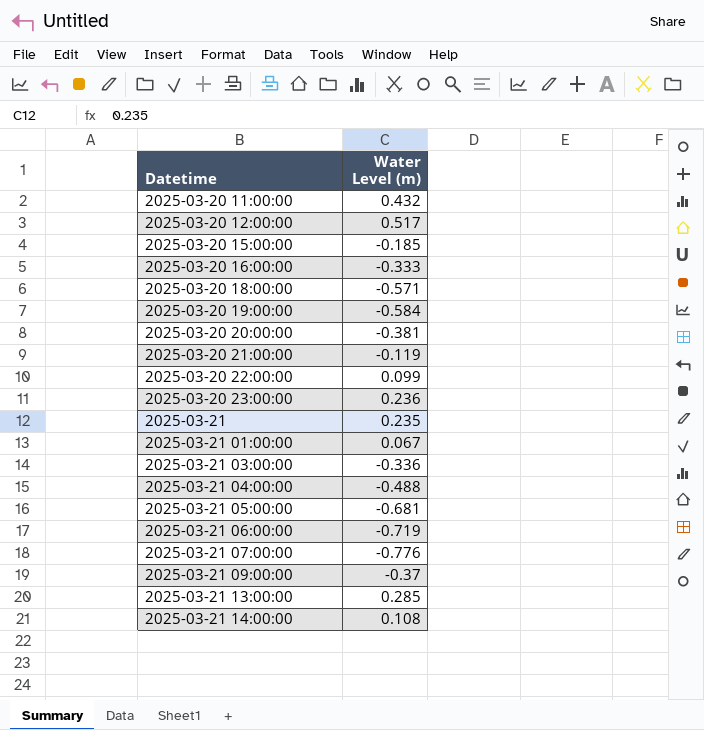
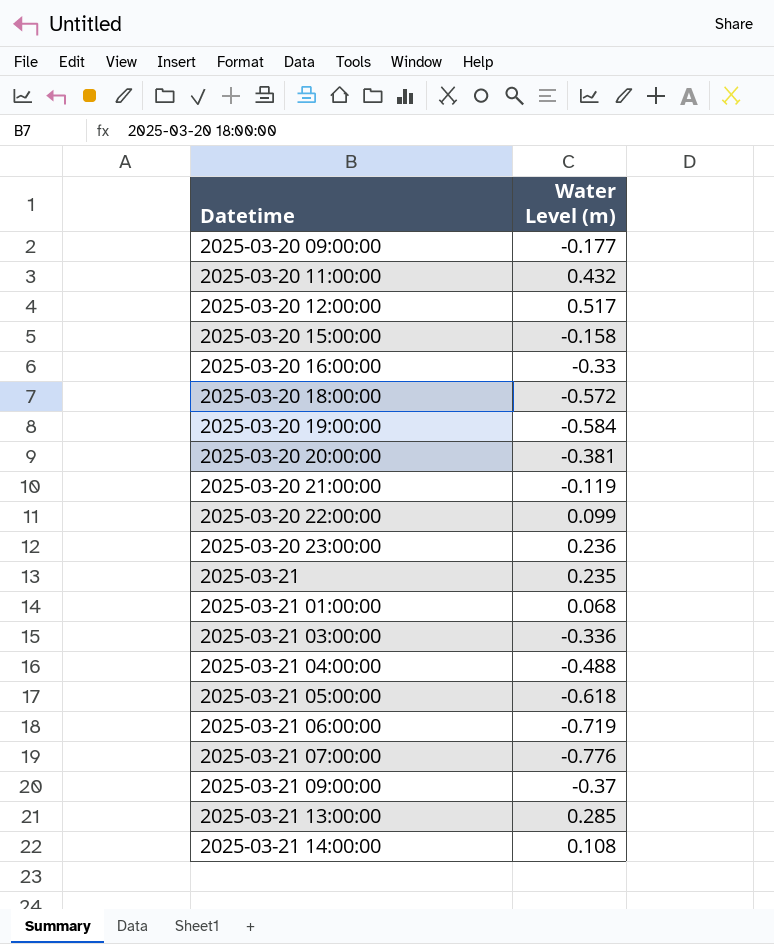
row 2025-03-20 09:00:00: none -> -0.177
2025-03-20 15:00:00 | Water Level (m): -0.185 -> -0.158
2025-03-20 16:00:00 | Water Level (m): -0.333 -> -0.33
2025-03-20 18:00:00 | Water Level (m): -0.571 -> -0.572
2025-03-21 01:00:00 | Water Level (m): 0.067 -> 0.068
2025-03-21 05:00:00 | Water Level (m): -0.681 -> -0.618

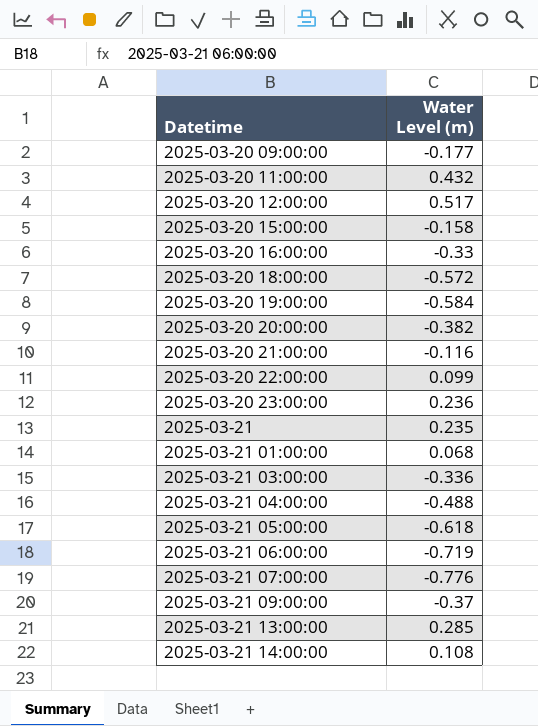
2025-03-20 20:00:00 | Water Level (m): -0.381 -> -0.382
2025-03-20 21:00:00 | Water Level (m): -0.119 -> -0.116

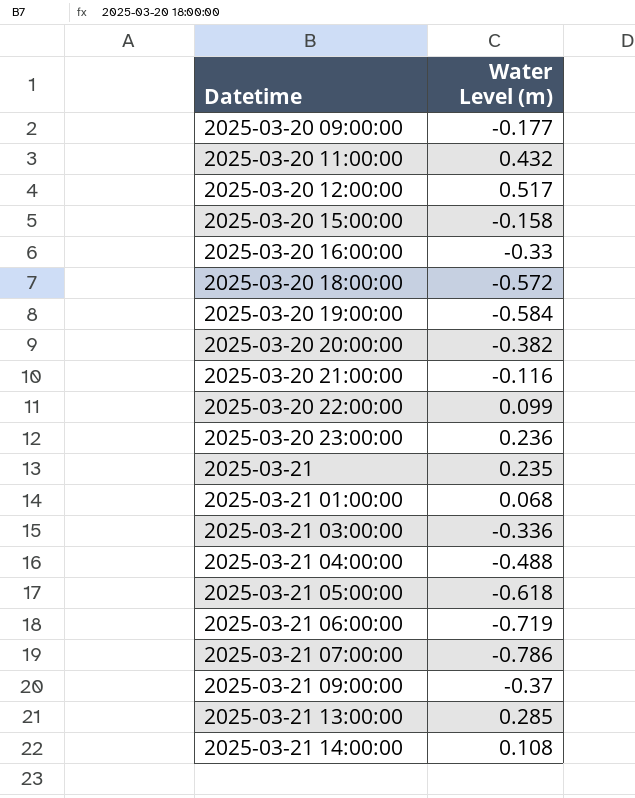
2025-03-21 07:00:00 | Water Level (m): -0.776 -> -0.786

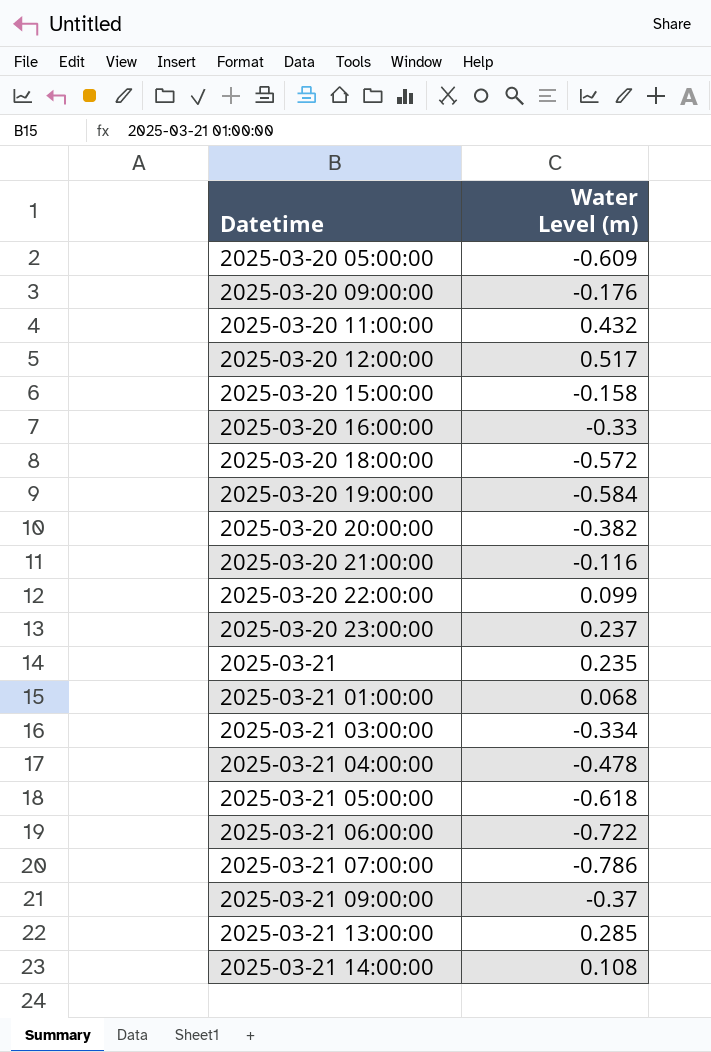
row 2025-03-20 05:00:00: none -> -0.609
2025-03-20 09:00:00 | Water Level (m): -0.177 -> -0.176
2025-03-20 23:00:00 | Water Level (m): 0.236 -> 0.237
2025-03-21 03:00:00 | Water Level (m): -0.336 -> -0.334
2025-03-21 04:00:00 | Water Level (m): -0.488 -> -0.478
2025-03-21 06:00:00 | Water Level (m): -0.719 -> -0.722

